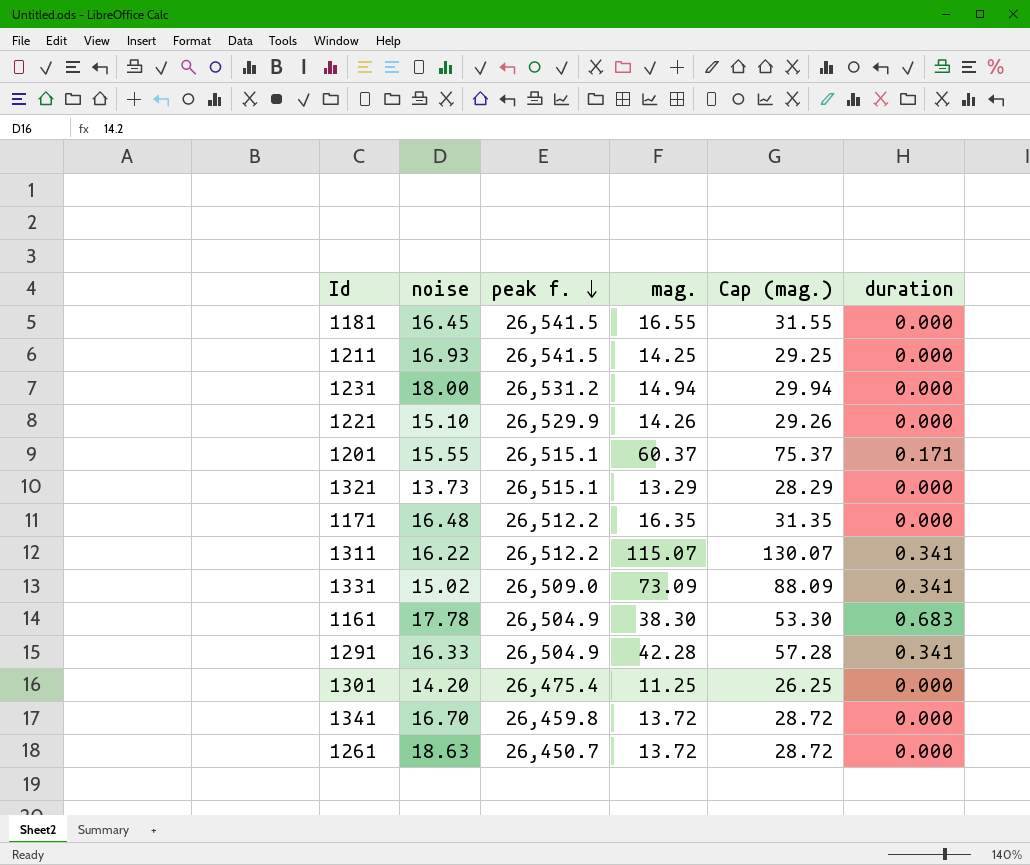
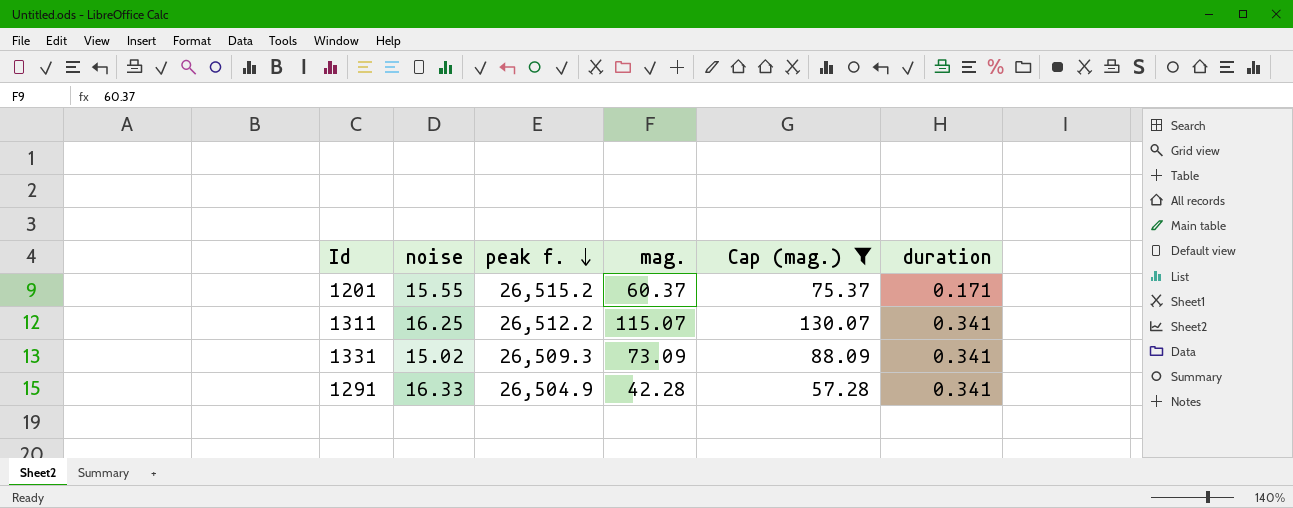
filter: none -> Cap (mag.) >= 57.28
1201 | peak f.: 26,515.1 -> 26,515.2
1311 | noise: 16.22 -> 16.25
1331 | peak f.: 26,509.0 -> 26,509.3

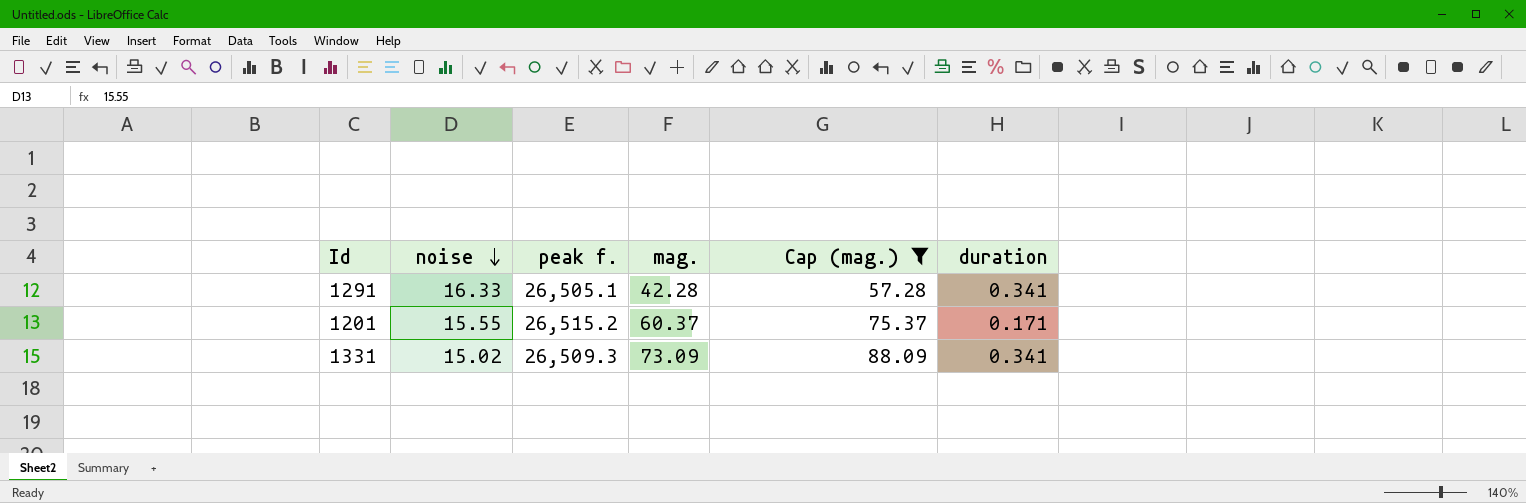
row order: peak f. descending -> noise descending
row 1311: 16.25 | 26,512.2 | 115.07 | 130.07 | 0.341 -> none
1291 | peak f.: 26,504.9 -> 26,505.1

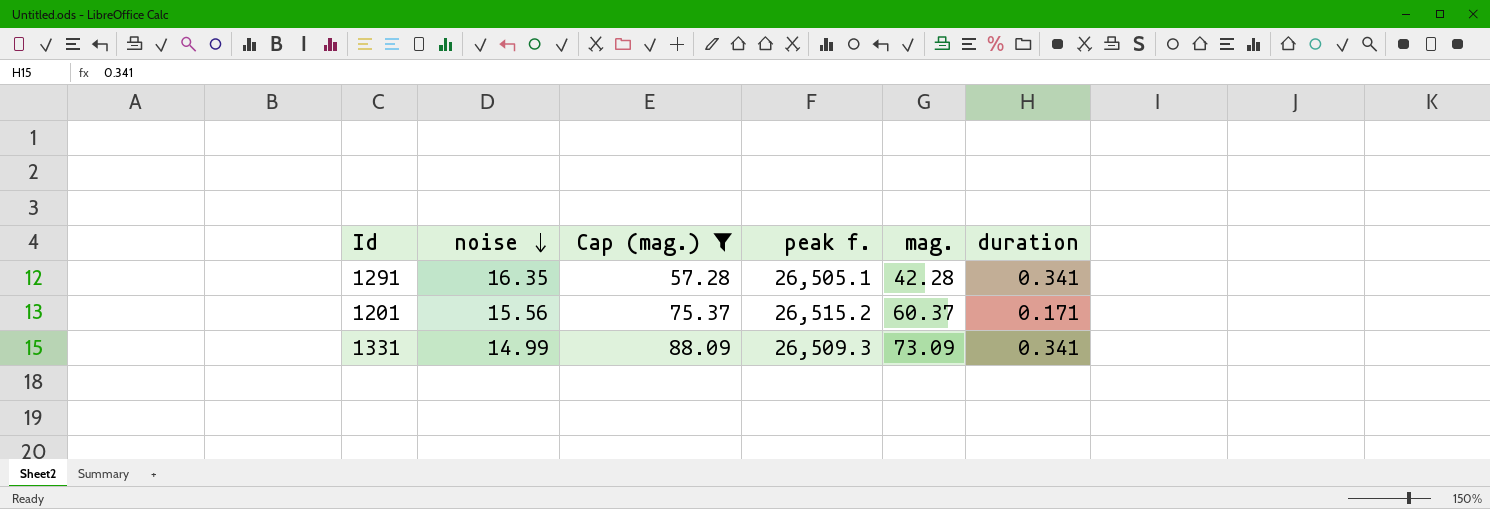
column Cap (mag.) | position: 5 -> 3
1291 | noise: 16.33 -> 16.35
1201 | noise: 15.55 -> 15.56
1331 | noise: 15.02 -> 14.99

